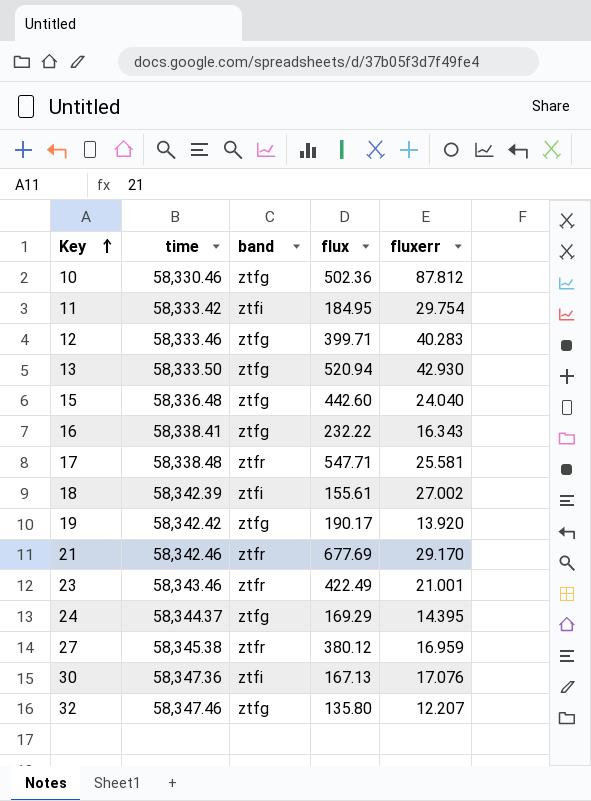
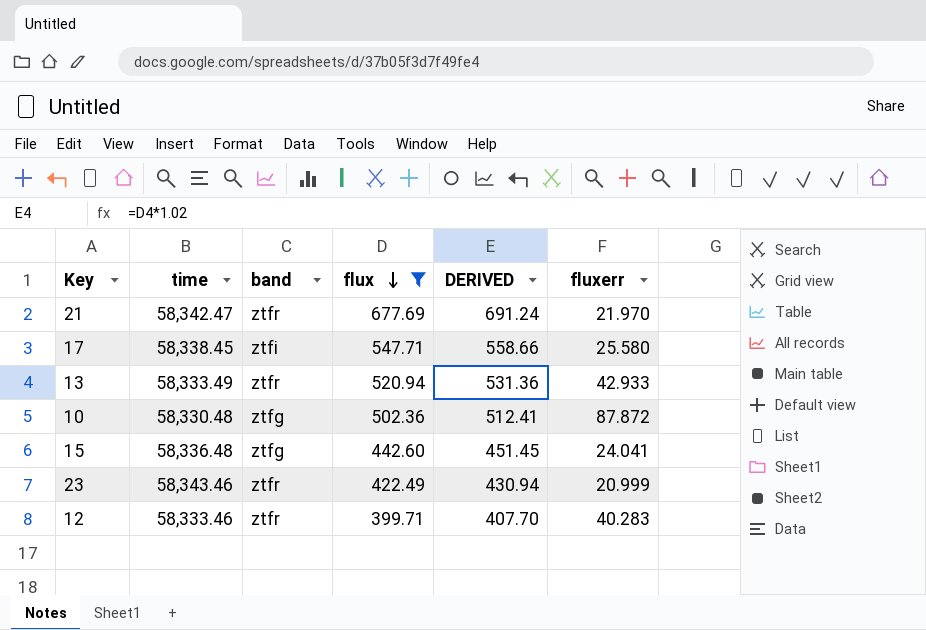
filter: none -> flux >= 399.71
row order: Key ascending -> flux descending
column DERIVED | formula: none -> [flux] * 1.02
21 | time: 58,342.46 -> 58,342.47
21 | fluxerr: 29.170 -> 21.970
17 | time: 58,338.48 -> 58,338.45
17 | band: ztfr -> ztfi
17 | fluxerr: 25.581 -> 25.580
13 | time: 58,333.50 -> 58,333.49
13 | band: ztfg -> ztfr
13 | fluxerr: 42.930 -> 42.933
10 | time: 58,330.46 -> 58,330.48
10 | fluxerr: 87.812 -> 87.872
15 | fluxerr: 24.040 -> 24.041
23 | fluxerr: 21.001 -> 20.999
12 | band: ztfg -> ztfr

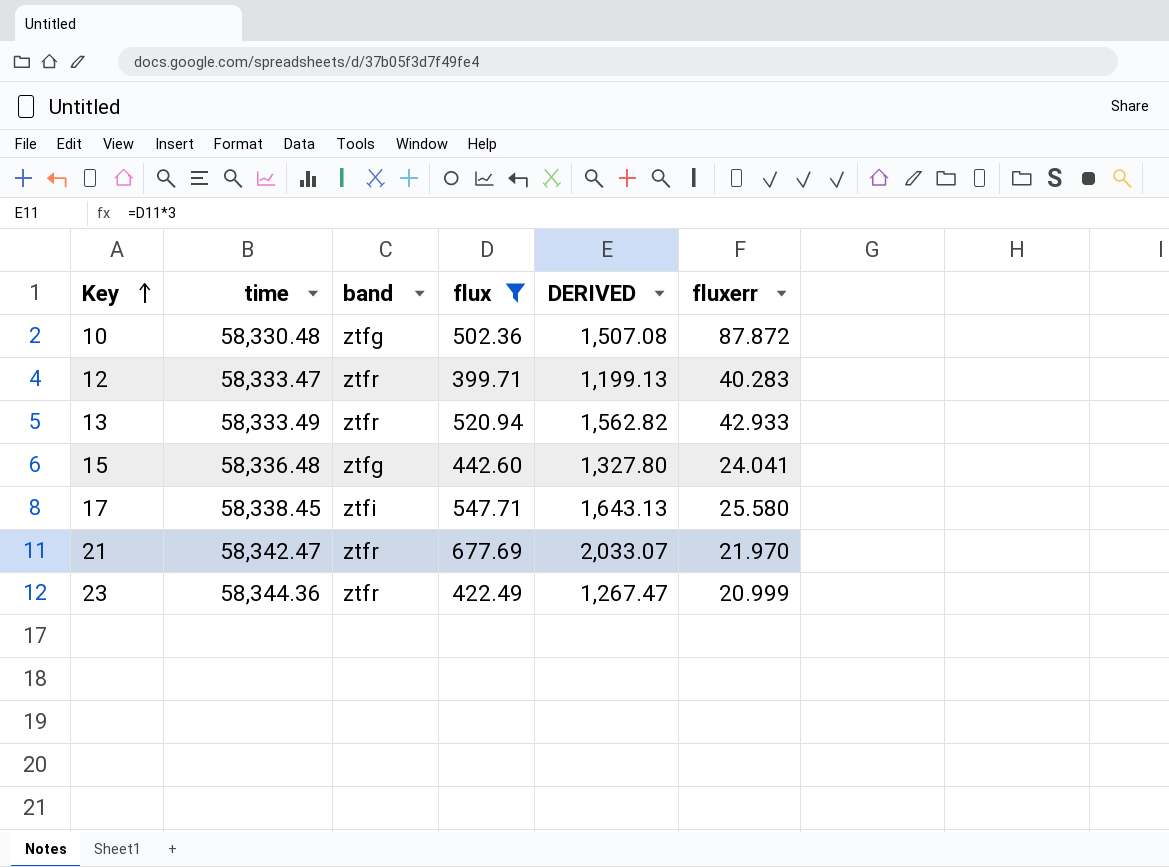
row order: flux descending -> Key ascending
column DERIVED | formula: [flux] * 1.02 -> [flux] * 3
12 | time: 58,333.46 -> 58,333.47
23 | time: 58,343.46 -> 58,344.36

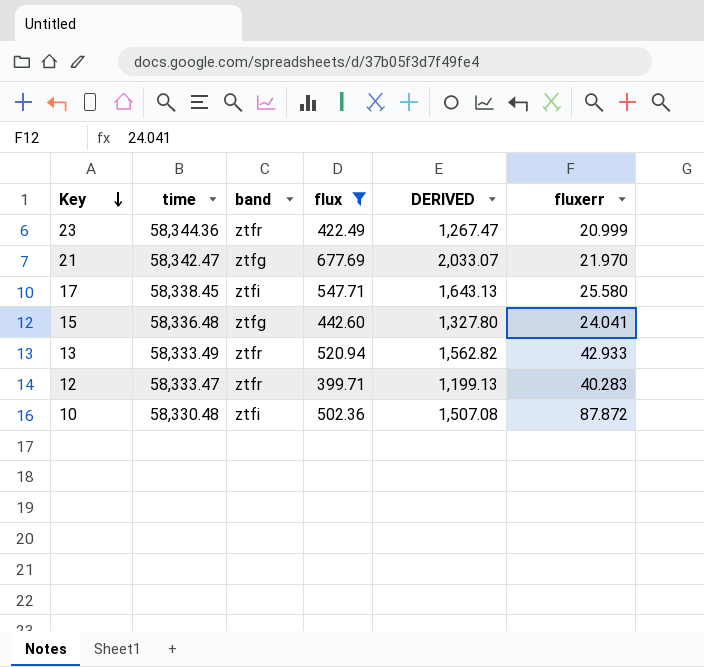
row order: Key ascending -> Key descending
21 | band: ztfr -> ztfg
10 | band: ztfg -> ztfi

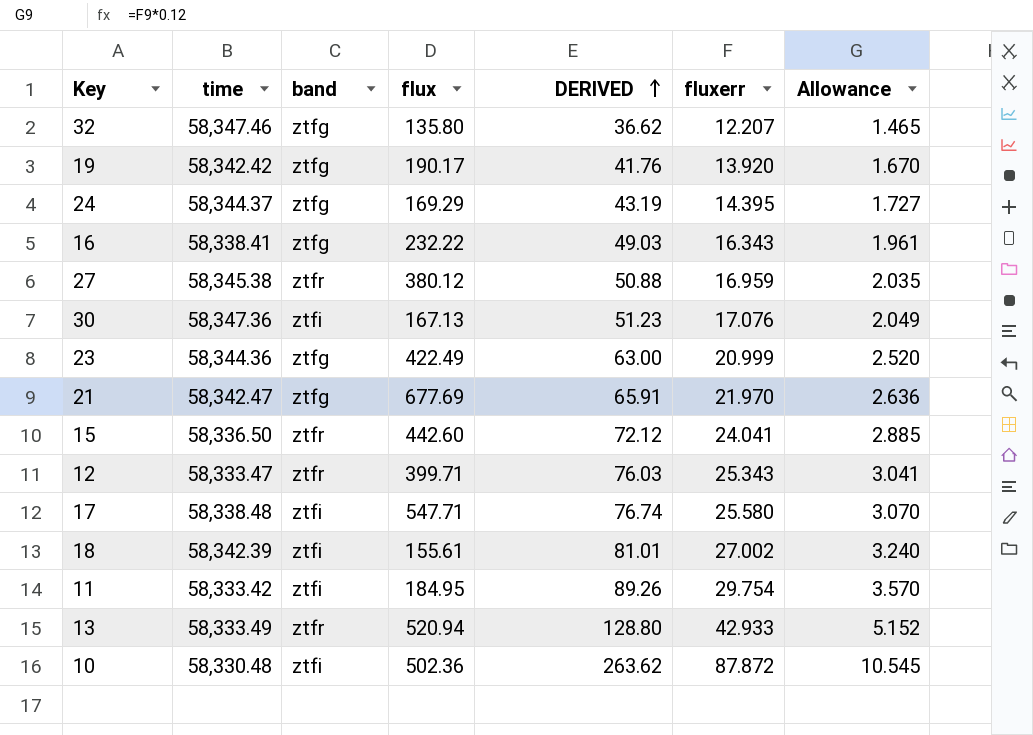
filter: flux >= 399.71 -> none
row order: Key descending -> DERIVED ascending
column DERIVED | formula: [flux] * 3 -> [fluxerr] * 3
column Allowance | formula: none -> [fluxerr] * 0.12
23 | band: ztfr -> ztfg
15 | time: 58,336.48 -> 58,336.50
15 | band: ztfg -> ztfr
12 | fluxerr: 40.283 -> 25.343
17 | time: 58,338.45 -> 58,338.48

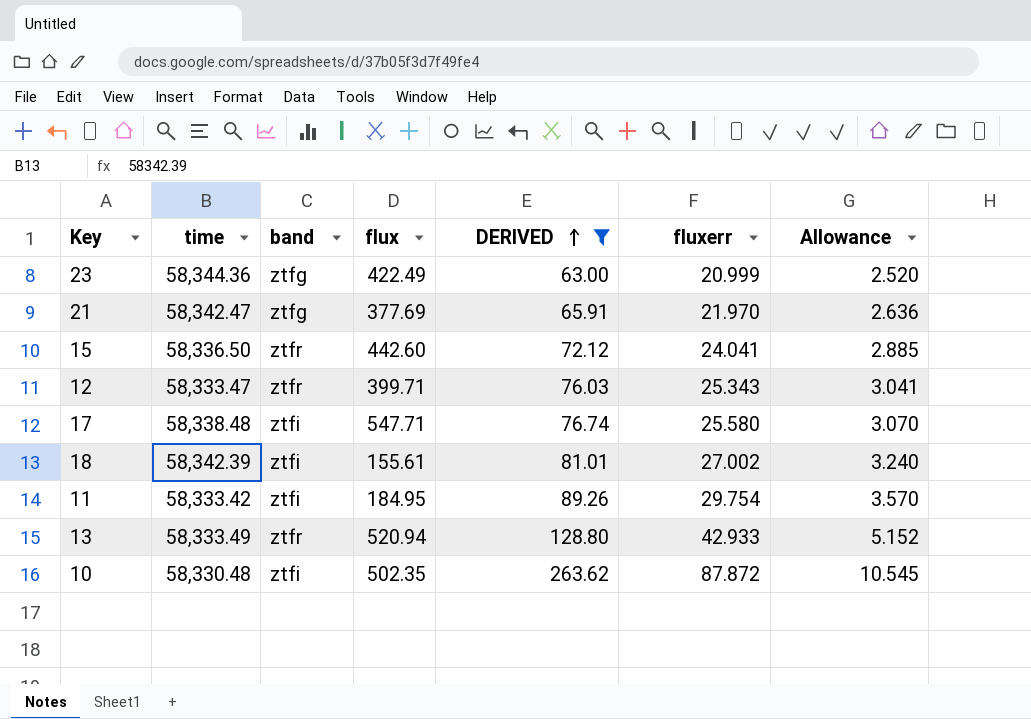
filter: none -> DERIVED >= 63.00
21 | flux: 677.69 -> 377.69
10 | flux: 502.36 -> 502.35

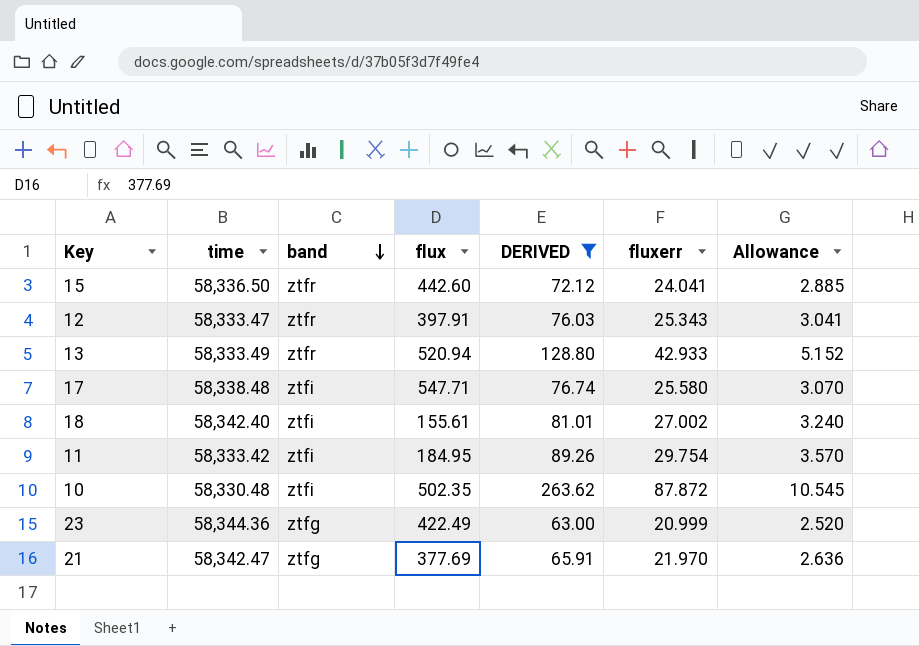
row order: DERIVED ascending -> band descending
12 | flux: 399.71 -> 397.91
18 | time: 58,342.39 -> 58,342.40

